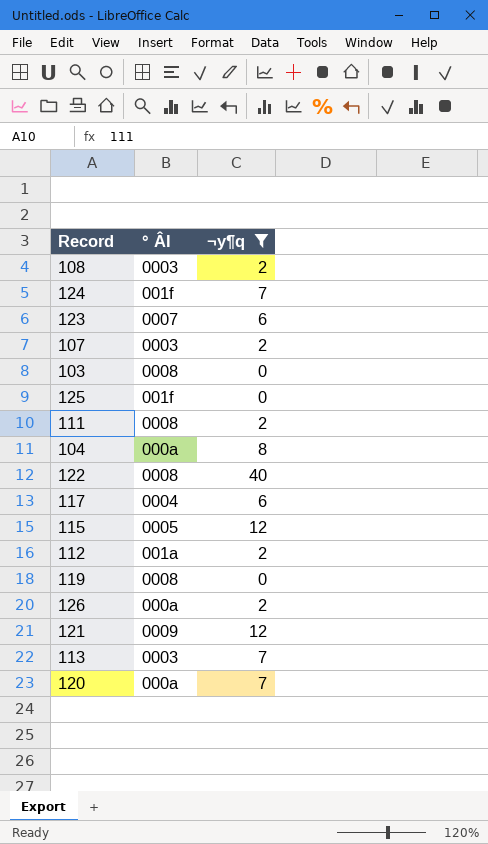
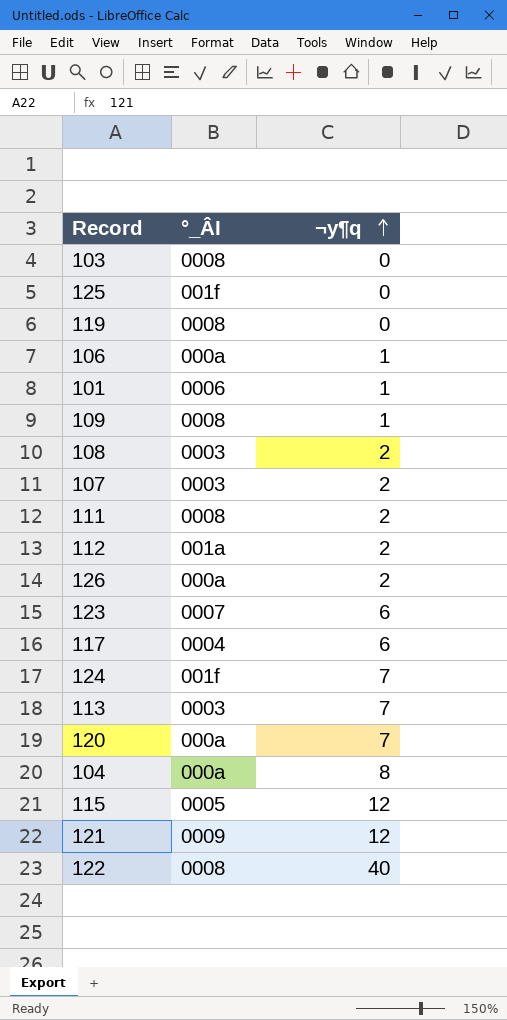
filter: ¬y¶q != 1 -> none
row order: none -> ¬y¶q ascending
column name: ° ÂI -> °_ÂI

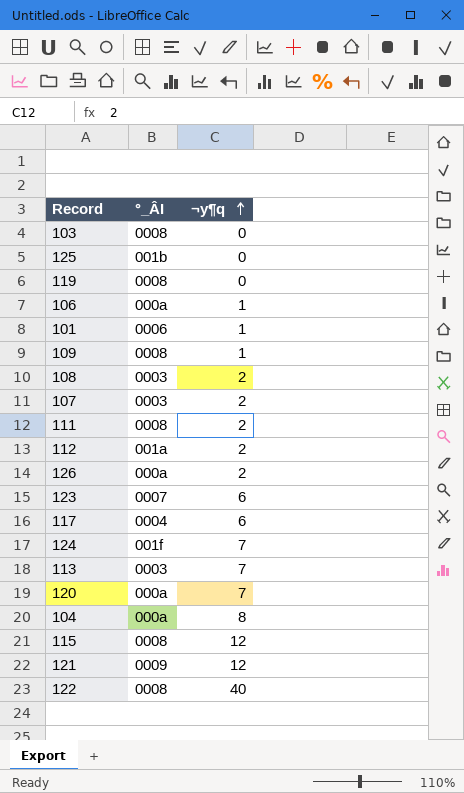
125 | °_ÂI: 001f -> 001b
115 | °_ÂI: 0005 -> 0008

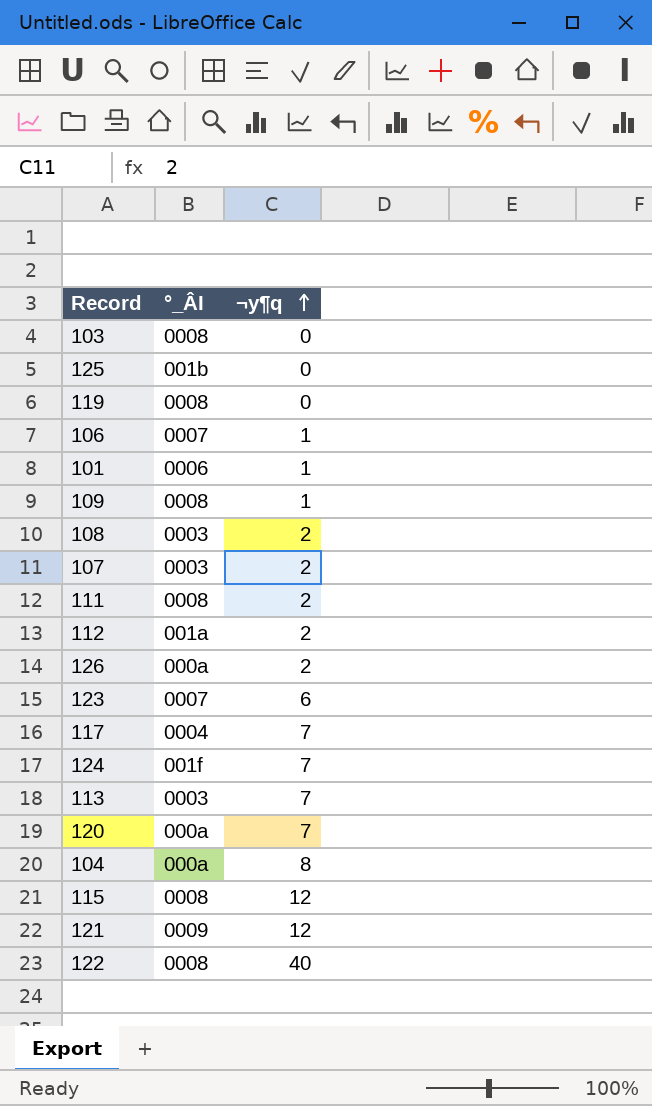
106 | °_ÂI: 000a -> 0007
117 | ¬y¶q: 6 -> 7

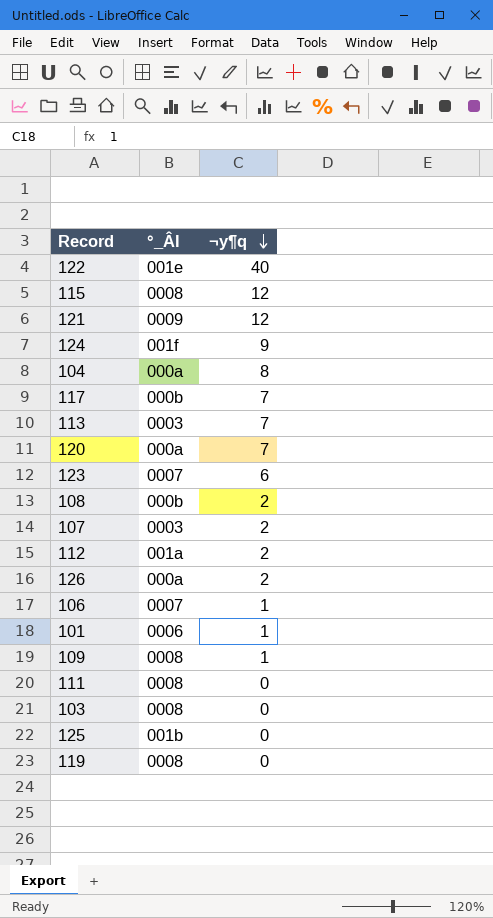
row order: ¬y¶q ascending -> ¬y¶q descending
122 | °_ÂI: 0008 -> 001e
124 | ¬y¶q: 7 -> 9
117 | °_ÂI: 0004 -> 000b
108 | °_ÂI: 0003 -> 000b
111 | ¬y¶q: 2 -> 0

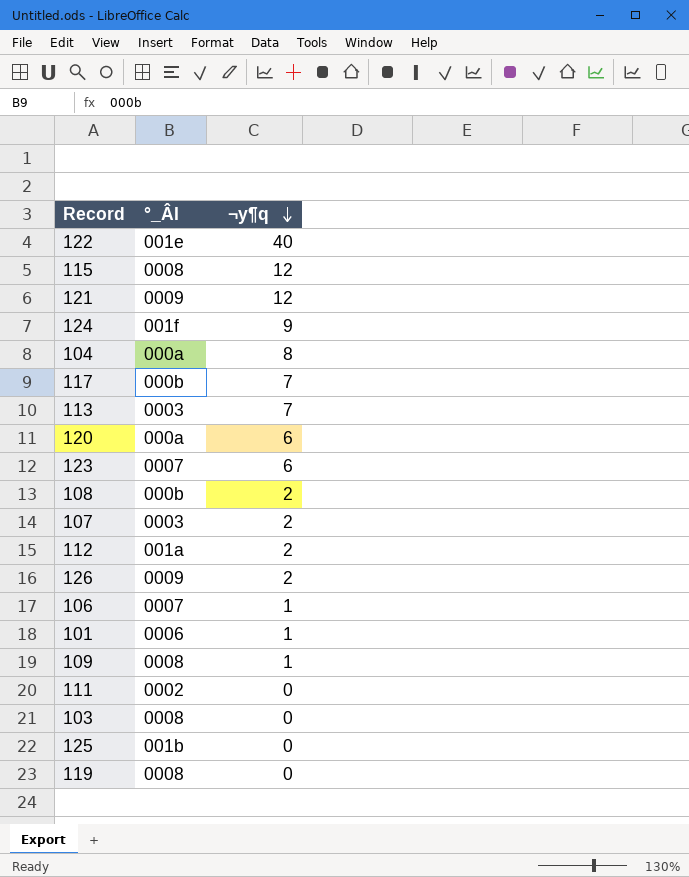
120 | ¬y¶q: 7 -> 6
126 | °_ÂI: 000a -> 0009
111 | °_ÂI: 0008 -> 0002

